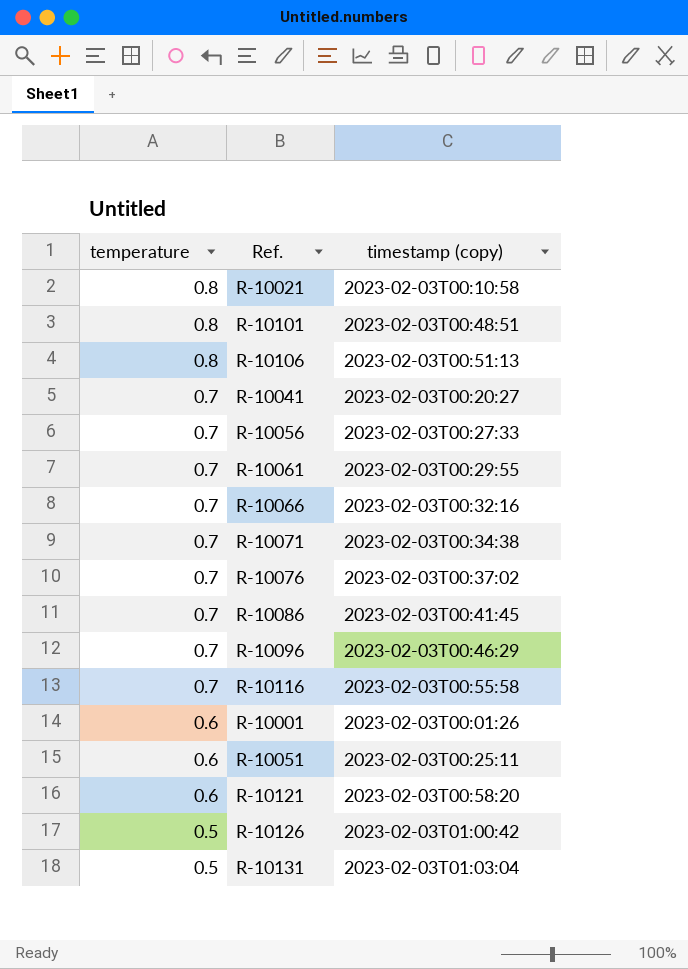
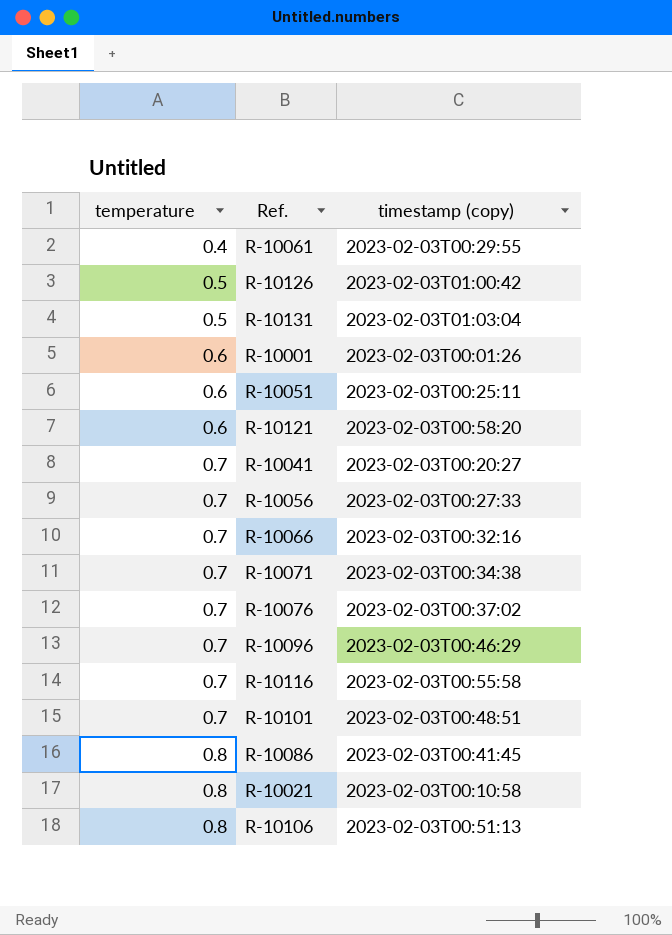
row order: temperature descending -> temperature ascending
R-10061 | temperature: 0.7 -> 0.4
R-10101 | temperature: 0.8 -> 0.7
R-10086 | temperature: 0.7 -> 0.8

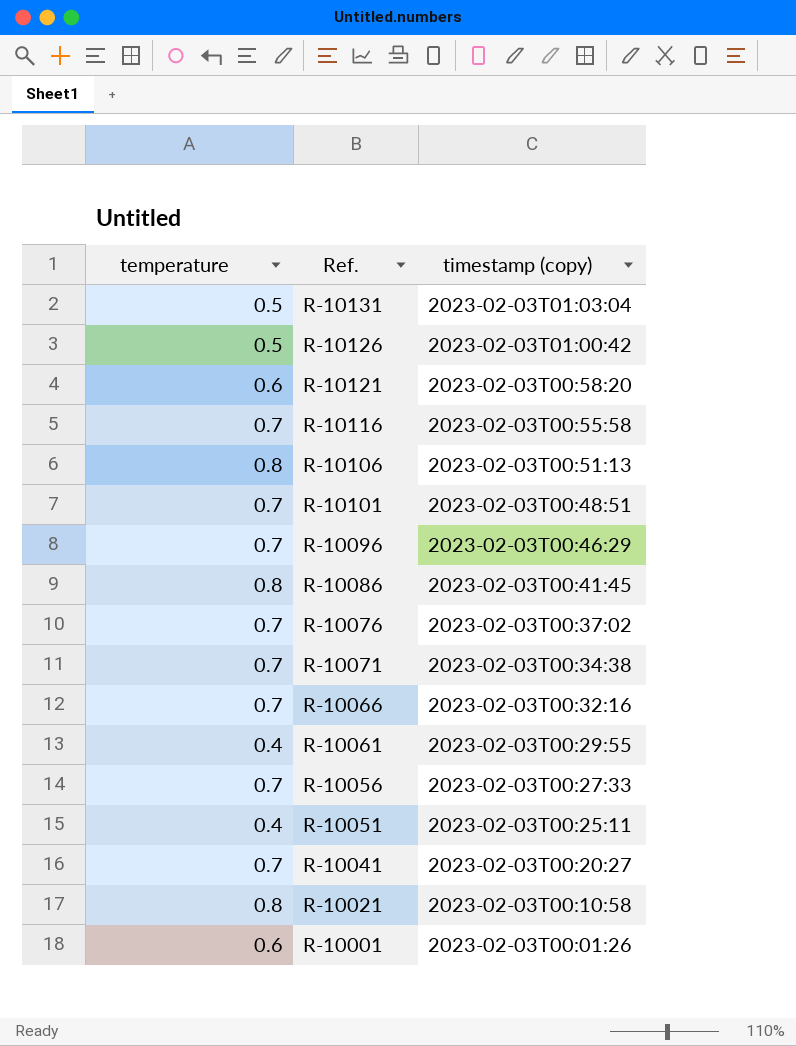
row order: temperature ascending -> Ref. descending
R-10051 | temperature: 0.6 -> 0.4

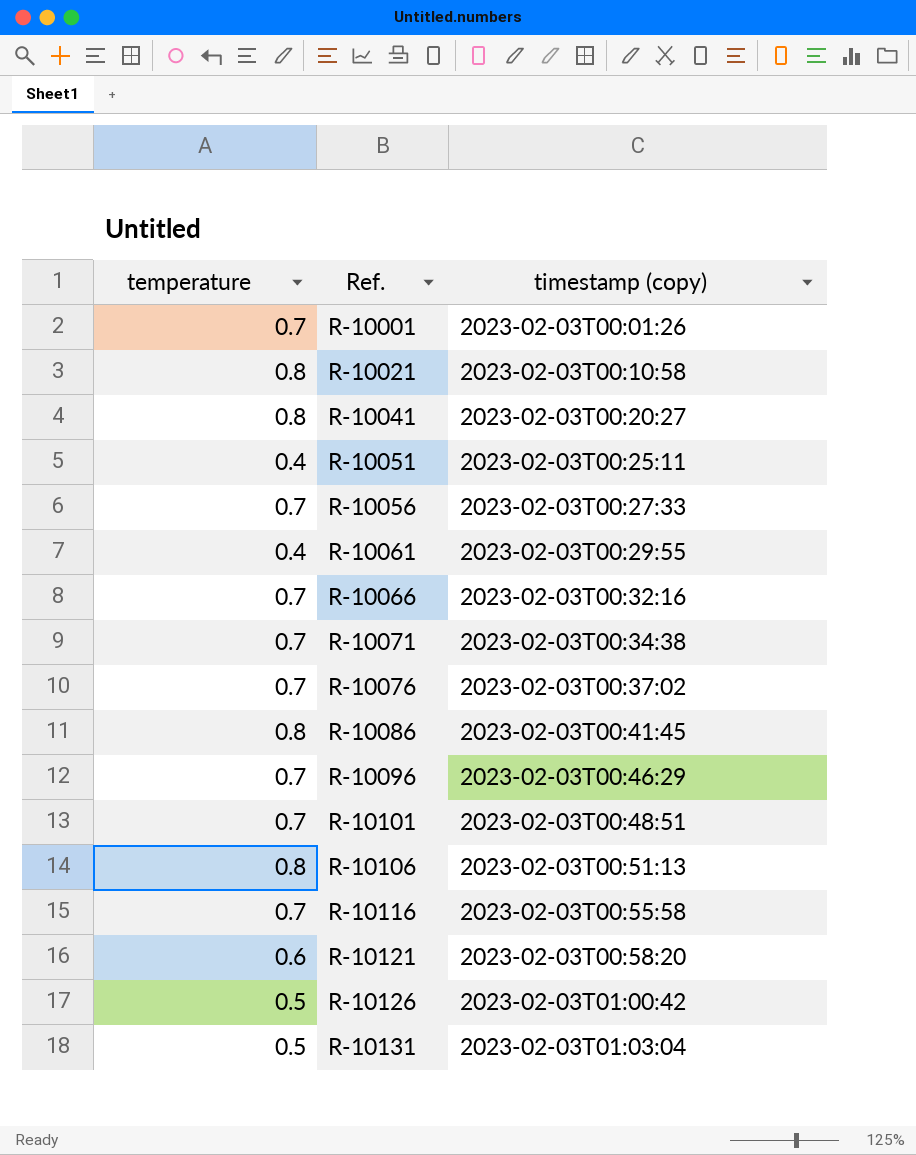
row order: Ref. descending -> Ref. ascending
R-10001 | temperature: 0.6 -> 0.7
R-10041 | temperature: 0.7 -> 0.8

